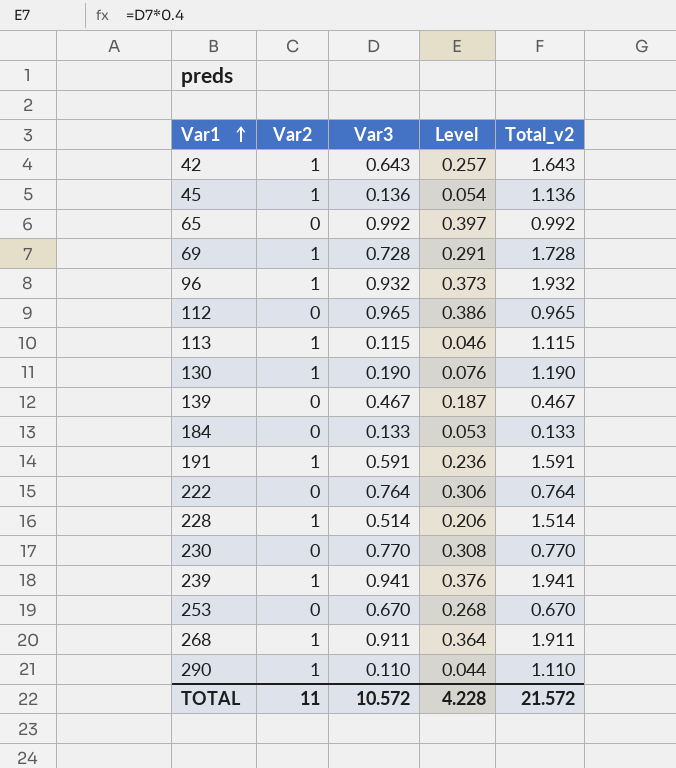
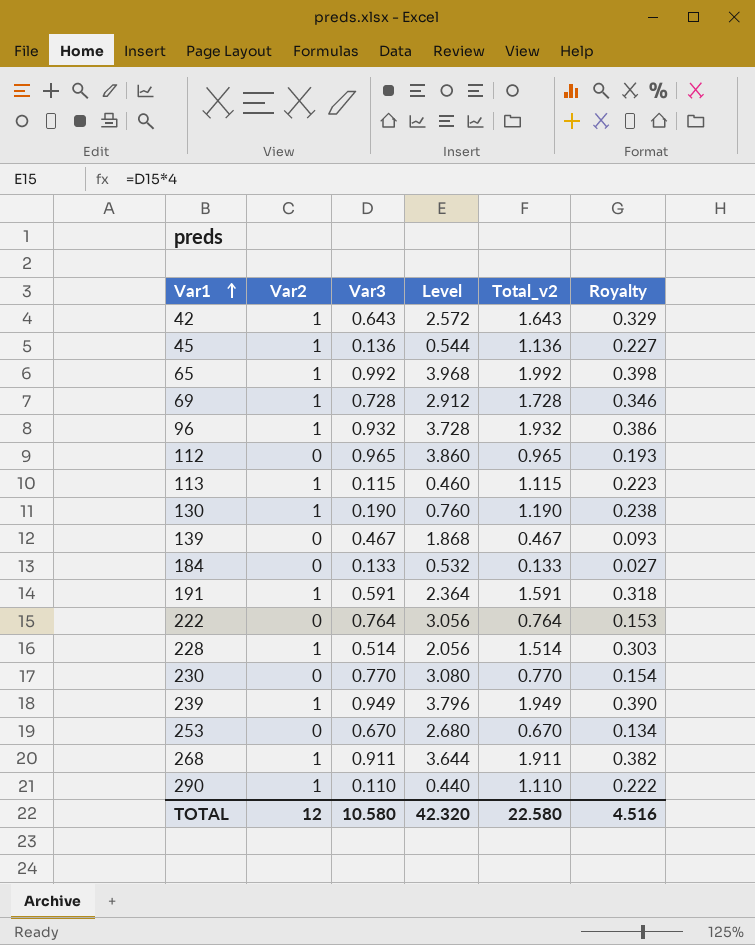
column Level | formula: [Var3] * 0.4 -> [Var3] * 4
column Royalty | formula: none -> [Total_v2] * 0.2
65 | Var2: 0 -> 1
65 | Total_v2: 0.992 -> 1.992
239 | Var3: 0.941 -> 0.949
239 | Total_v2: 1.941 -> 1.949
TOTAL | Var2: 11 -> 12
TOTAL | Var3: 10.572 -> 10.580
TOTAL | Level: 4.228 -> 42.320
TOTAL | Total_v2: 21.572 -> 22.580

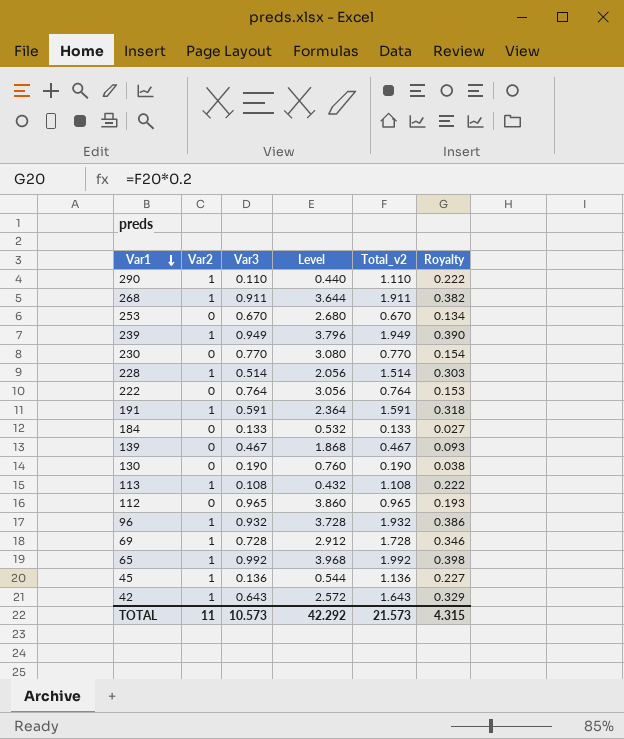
row order: Var1 ascending -> Var1 descending
130 | Var2: 1 -> 0
130 | Total_v2: 1.190 -> 0.190
130 | Royalty: 0.238 -> 0.038
113 | Var3: 0.115 -> 0.108
113 | Level: 0.460 -> 0.432
113 | Total_v2: 1.115 -> 1.108
113 | Royalty: 0.223 -> 0.222
TOTAL | Var2: 12 -> 11
TOTAL | Var3: 10.580 -> 10.573
TOTAL | Level: 42.320 -> 42.292
TOTAL | Total_v2: 22.580 -> 21.573
TOTAL | Royalty: 4.516 -> 4.315

